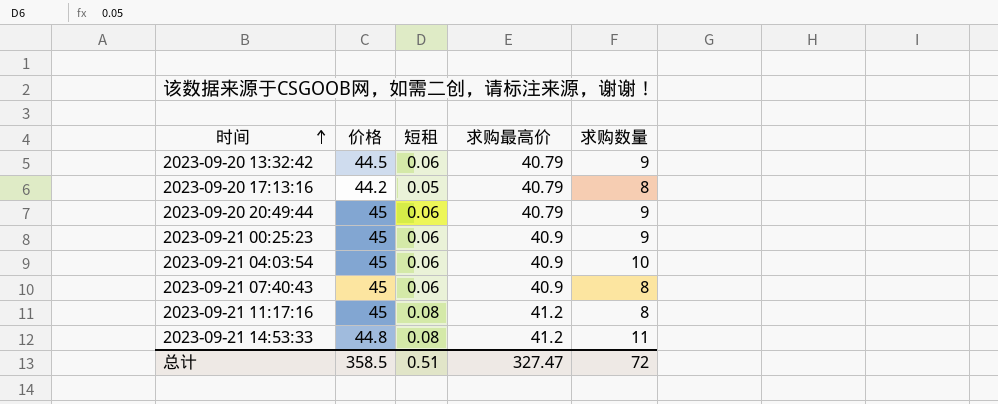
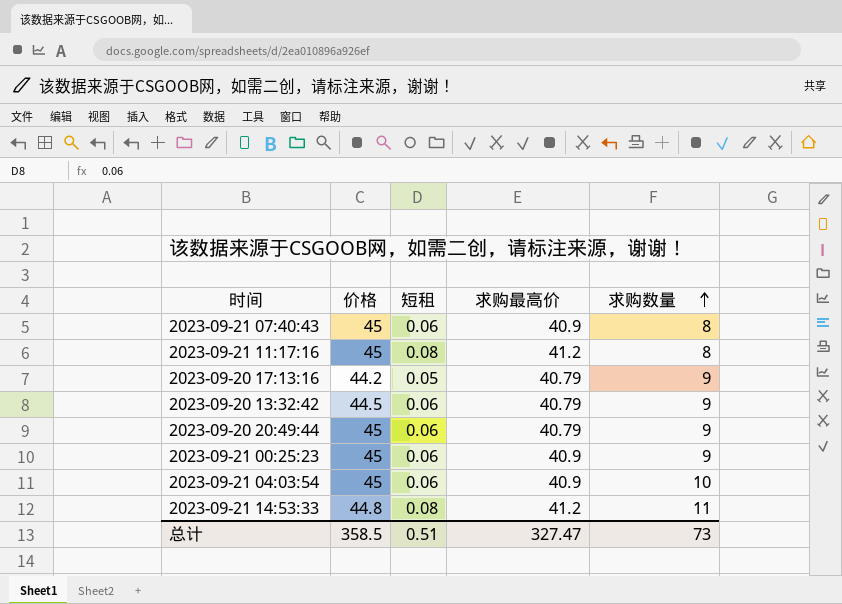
row order: 时间 ascending -> 求购数量 ascending
2023-09-20 17:13:16 | 求购数量: 8 -> 9
总计 | 求购数量: 72 -> 73

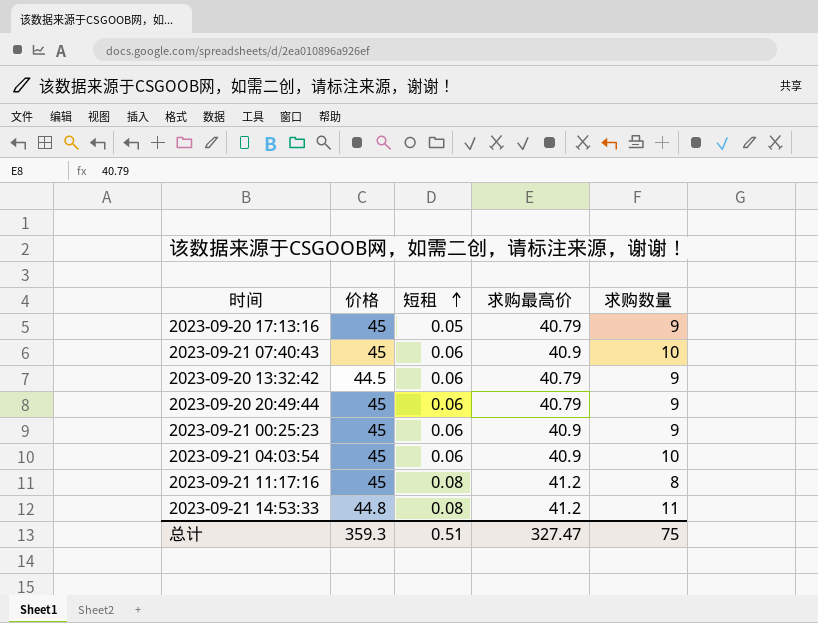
row order: 求购数量 ascending -> 短租 ascending
2023-09-20 17:13:16 | 价格: 44.2 -> 45
2023-09-21 07:40:43 | 求购数量: 8 -> 10
总计 | 价格: 358.5 -> 359.3
总计 | 求购数量: 73 -> 75

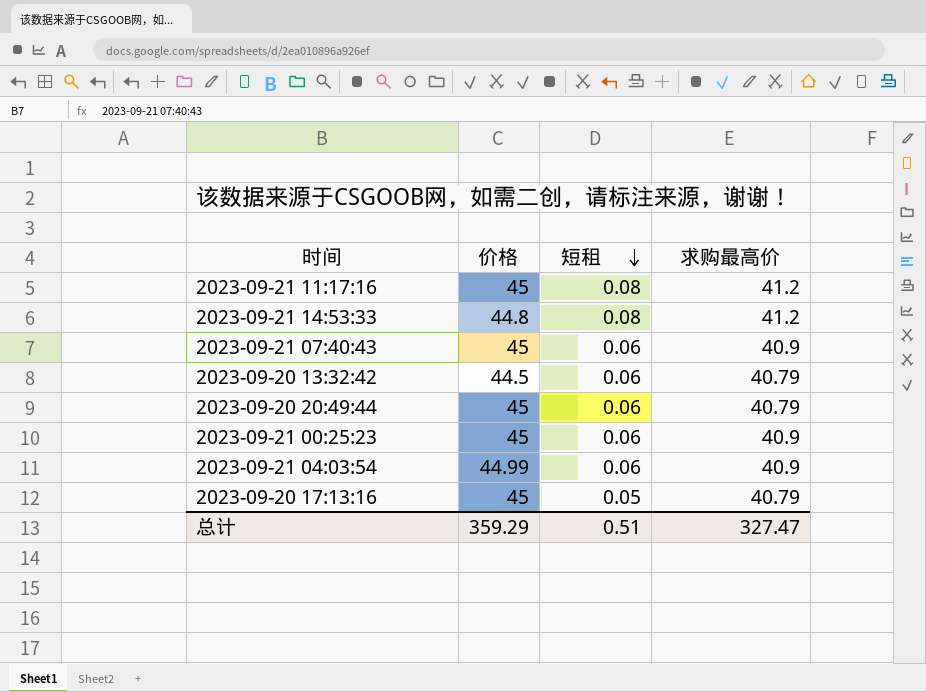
row order: 短租 ascending -> 短租 descending
column 求购数量 | position: 5 -> none
2023-09-21 04:03:54 | 价格: 45 -> 44.99
总计 | 价格: 359.3 -> 359.29

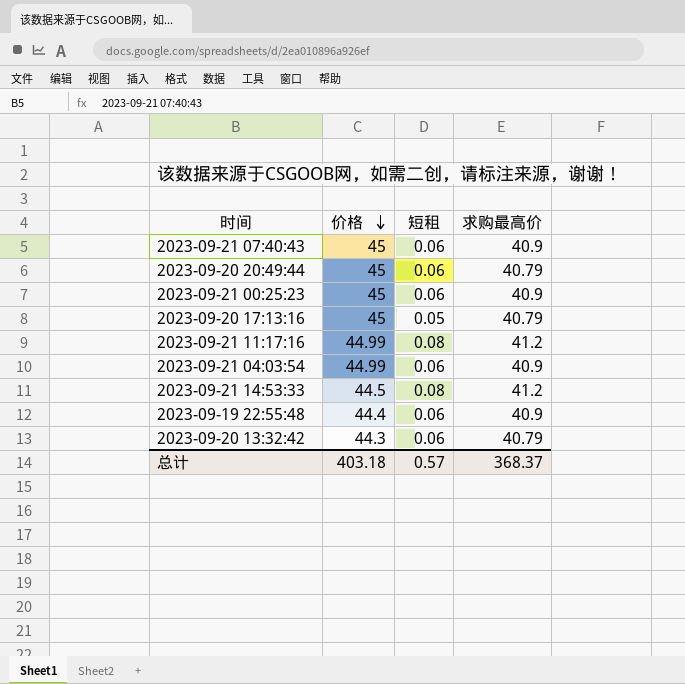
row order: 短租 descending -> 价格 descending
2023-09-21 11:17:16 | 价格: 45 -> 44.99
2023-09-21 14:53:33 | 价格: 44.8 -> 44.5
row 2023-09-19 22:55:48: none -> 44.4 | 0.06 | 40.9
2023-09-20 13:32:42 | 价格: 44.5 -> 44.3
总计 | 价格: 359.29 -> 403.18
总计 | 短租: 0.51 -> 0.57
总计 | 求购最高价: 327.47 -> 368.37

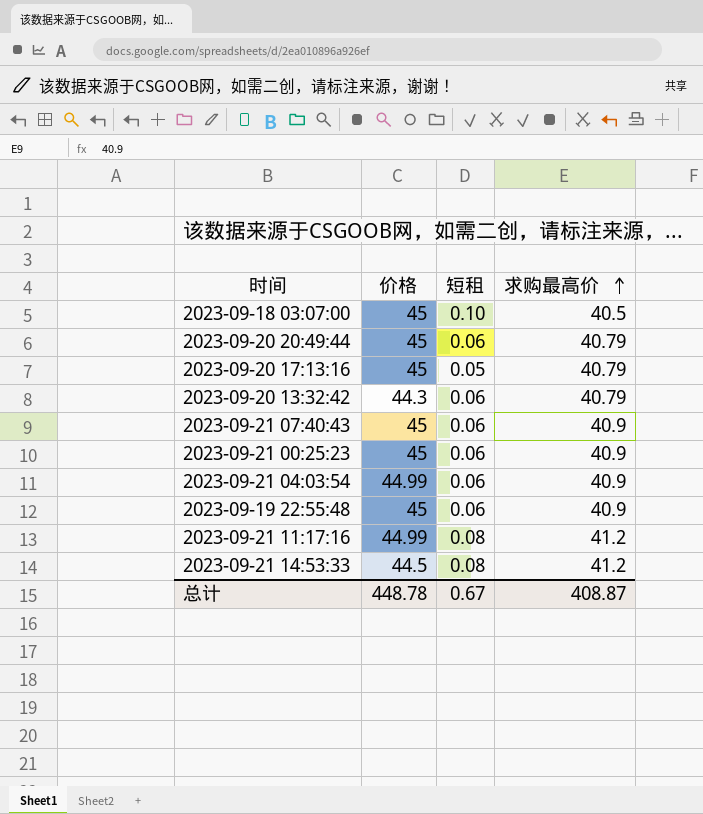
row order: 价格 descending -> 求购最高价 ascending
row 2023-09-18 03:07:00: none -> 45 | 0.10 | 40.5
2023-09-19 22:55:48 | 价格: 44.4 -> 45
总计 | 价格: 403.18 -> 448.78
总计 | 短租: 0.57 -> 0.67
总计 | 求购最高价: 368.37 -> 408.87

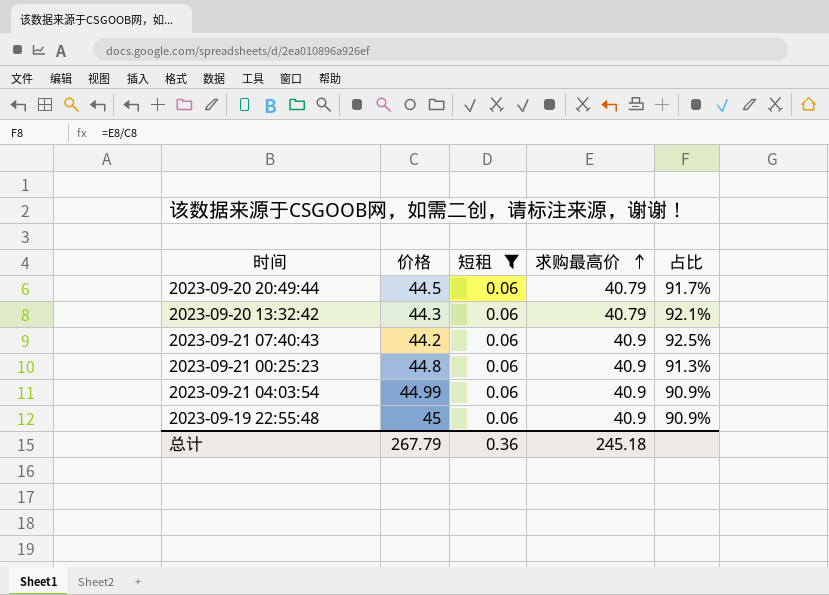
filter: none -> 短租 = 0.06
column 占比 | formula: none -> [求购最高价] / [价格]
2023-09-20 20:49:44 | 价格: 45 -> 44.5
2023-09-21 07:40:43 | 价格: 45 -> 44.2
2023-09-21 00:25:23 | 价格: 45 -> 44.8
总计 | 价格: 448.78 -> 267.79
总计 | 短租: 0.67 -> 0.36
总计 | 求购最高价: 408.87 -> 245.18

